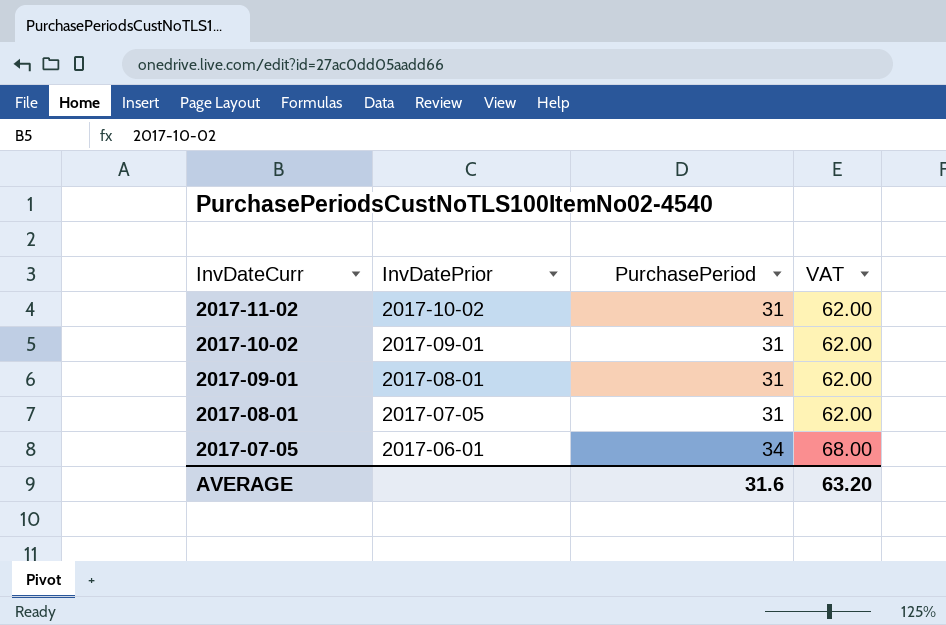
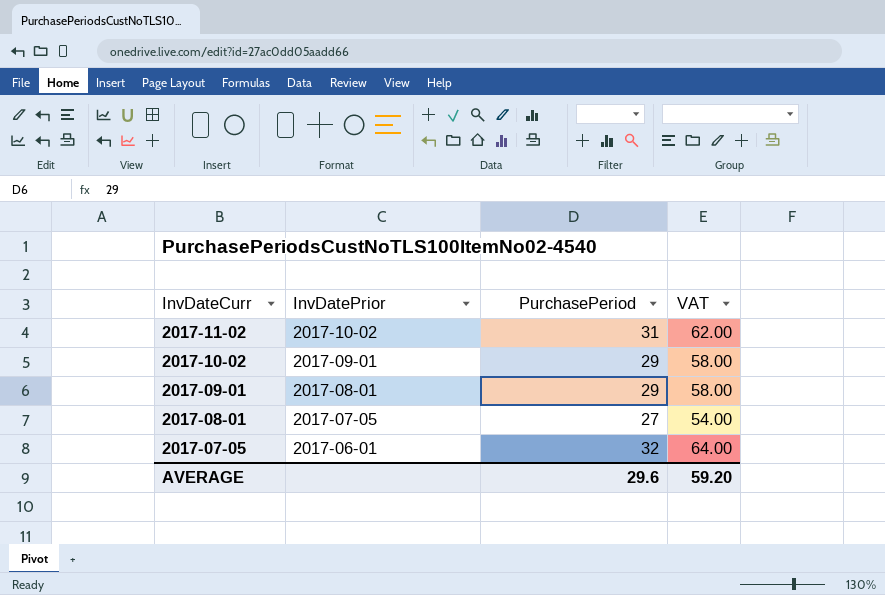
2017-10-02 | PurchasePeriod: 31 -> 29
2017-10-02 | VAT: 62.00 -> 58.00
2017-09-01 | PurchasePeriod: 31 -> 29
2017-09-01 | VAT: 62.00 -> 58.00
2017-08-01 | PurchasePeriod: 31 -> 27
2017-08-01 | VAT: 62.00 -> 54.00
2017-07-05 | PurchasePeriod: 34 -> 32
2017-07-05 | VAT: 68.00 -> 64.00
AVERAGE | PurchasePeriod: 31.6 -> 29.6
AVERAGE | VAT: 63.20 -> 59.20

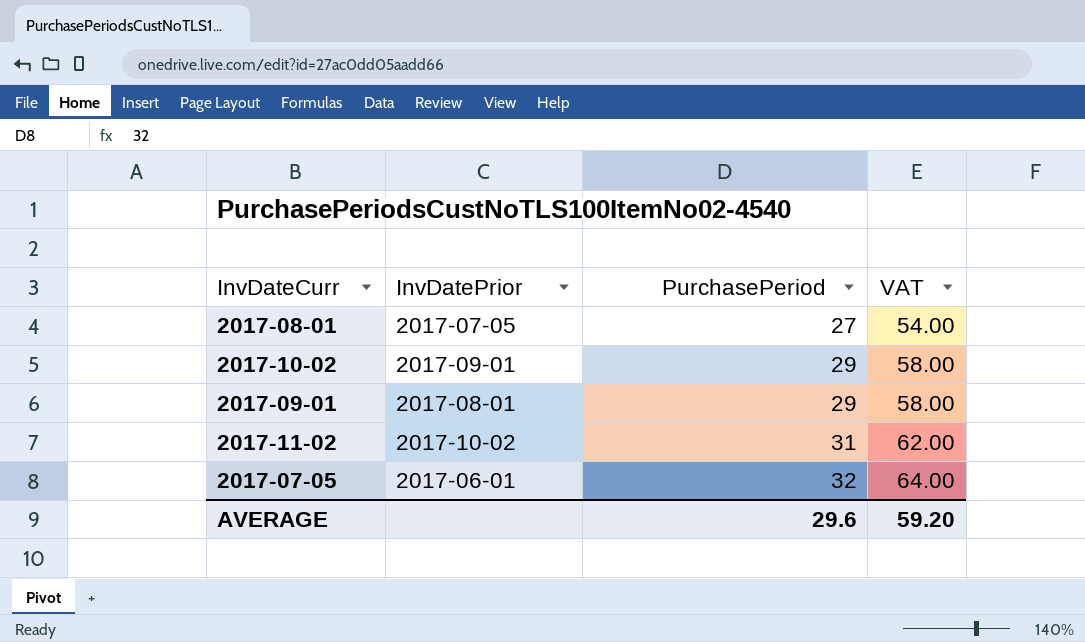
row order: InvDateCurr descending -> PurchasePeriod ascending

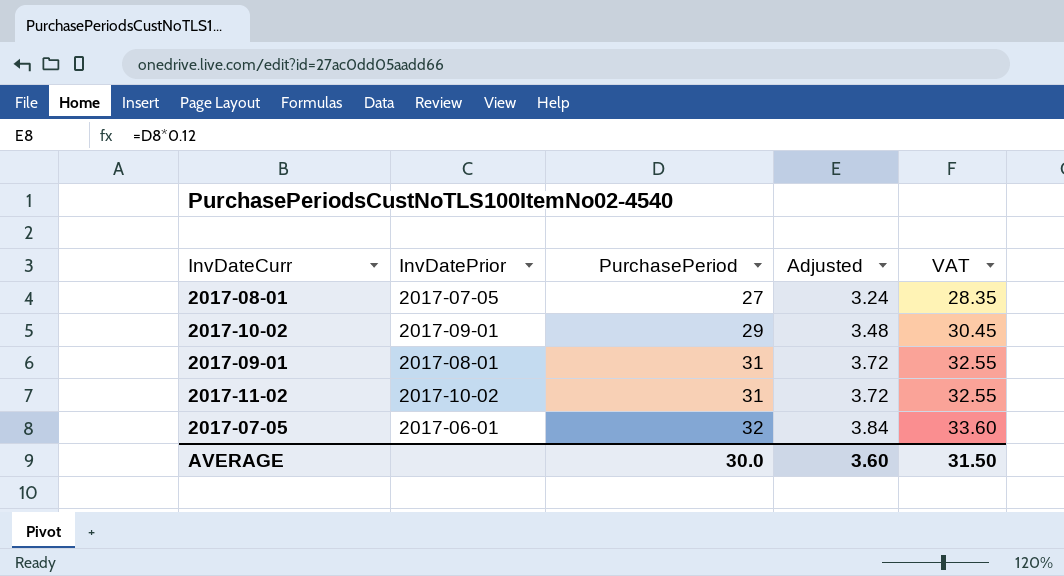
column Adjusted | formula: none -> [PurchasePeriod] * 0.12
column VAT | formula: [PurchasePeriod] * 2 -> [PurchasePeriod] * 1.05
2017-09-01 | PurchasePeriod: 29 -> 31
AVERAGE | PurchasePeriod: 29.6 -> 30.0
AVERAGE | VAT: 59.20 -> 31.50

